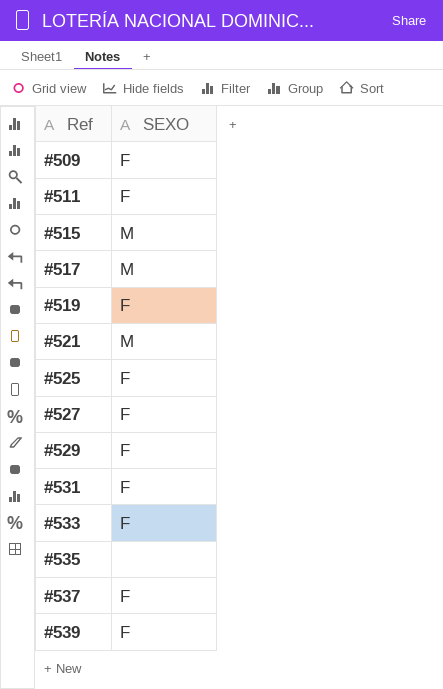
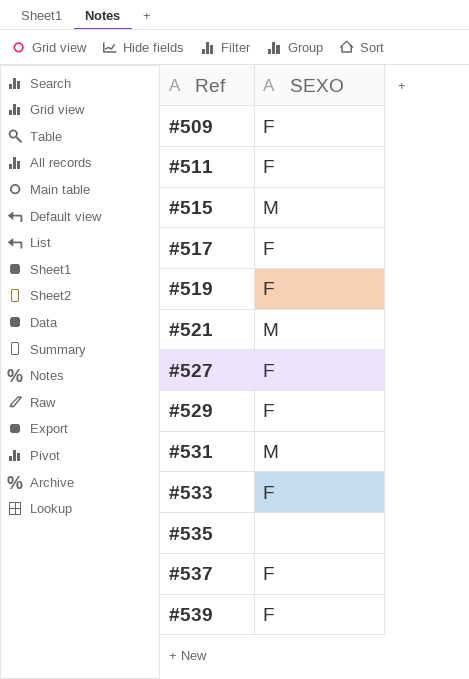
row #525: F -> none
#517 | SEXO: M -> F
#531 | SEXO: F -> M

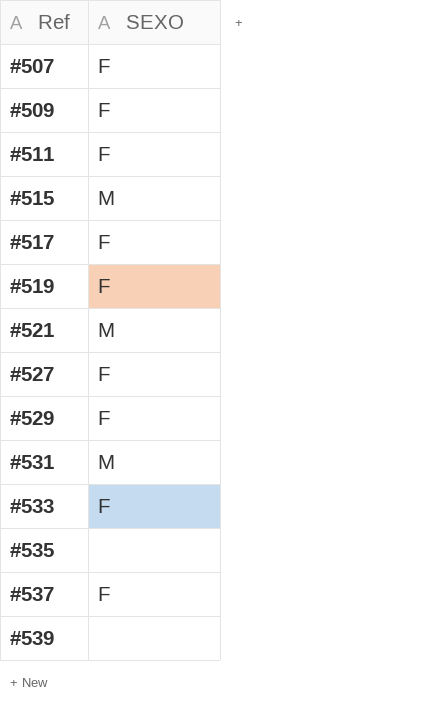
row #507: none -> F
#539 | SEXO: F -> none

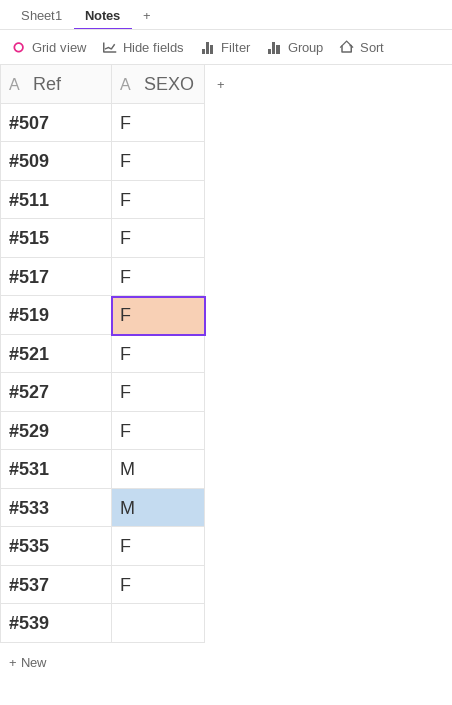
#515 | SEXO: M -> F
#521 | SEXO: M -> F
#533 | SEXO: F -> M
#535 | SEXO: none -> F

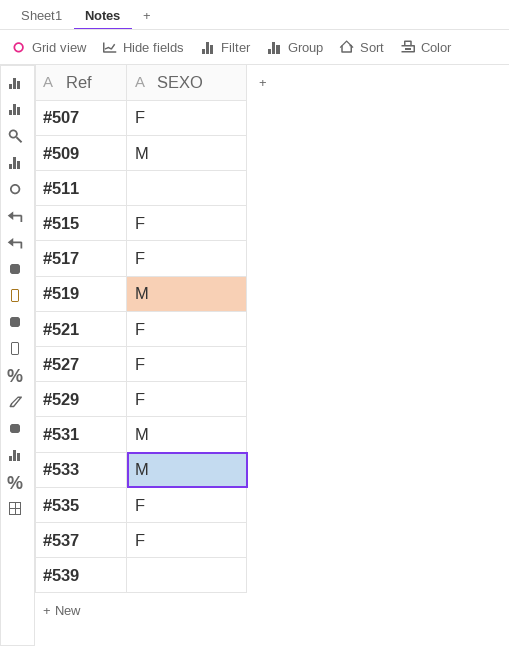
#509 | SEXO: F -> M
#511 | SEXO: F -> none
#519 | SEXO: F -> M

